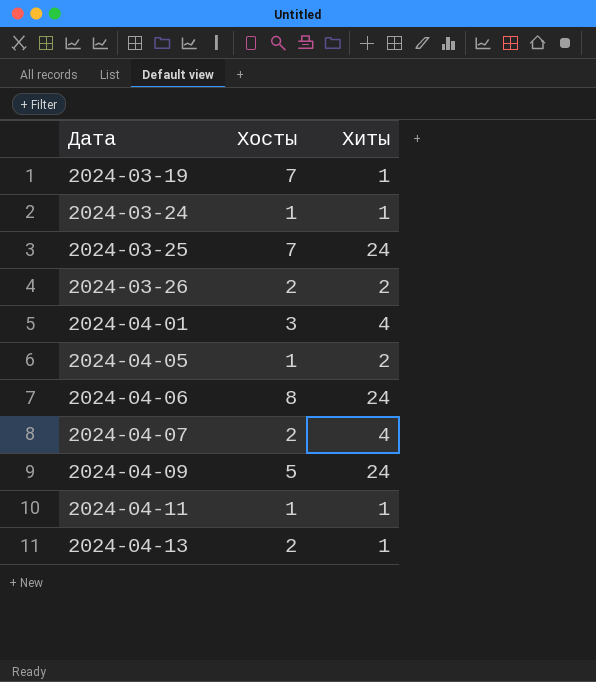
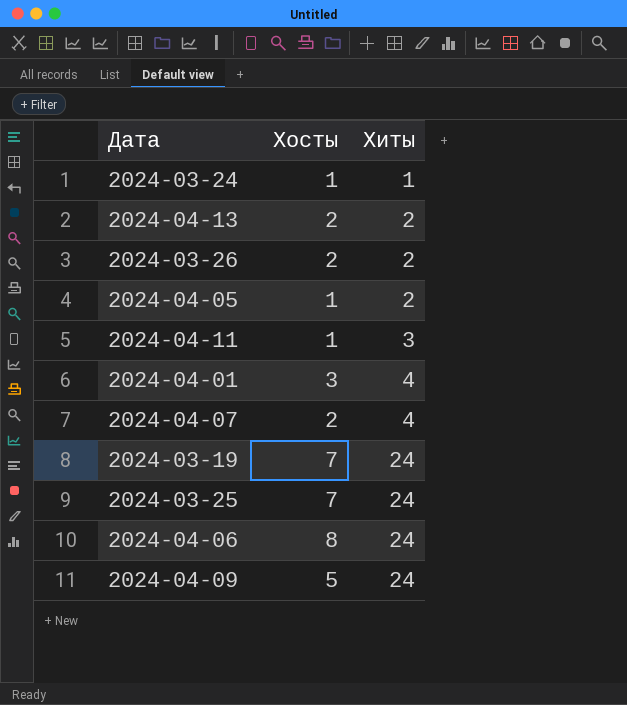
row order: Дата ascending -> Хиты ascending
2024-04-13 | Хиты: 1 -> 2
2024-04-11 | Хиты: 1 -> 3
2024-03-19 | Хиты: 1 -> 24

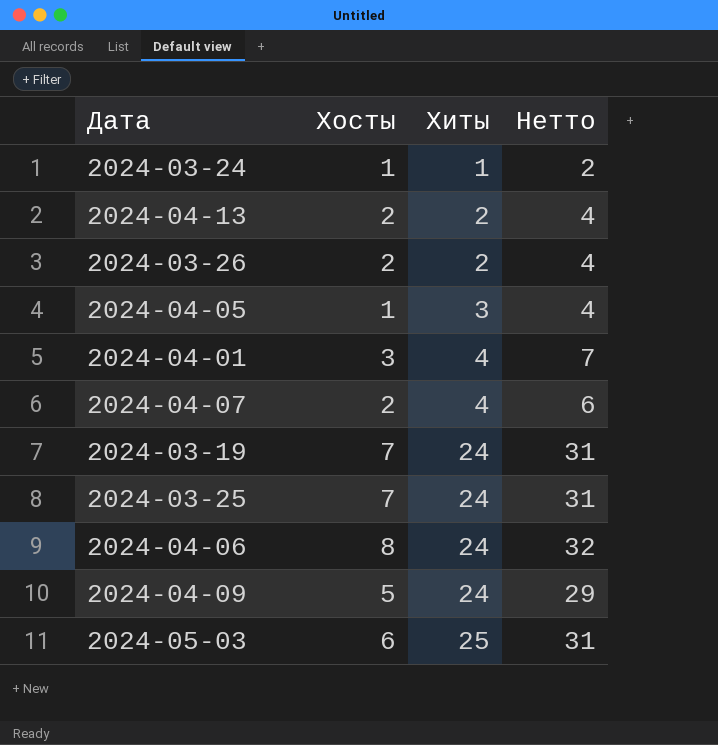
column Нетто | formula: none -> [Хосты] + [Хиты]
row 2024-04-11: 1 | 3 -> none
2024-04-05 | Хиты: 2 -> 3
row 2024-05-03: none -> 6 | 25 | 31

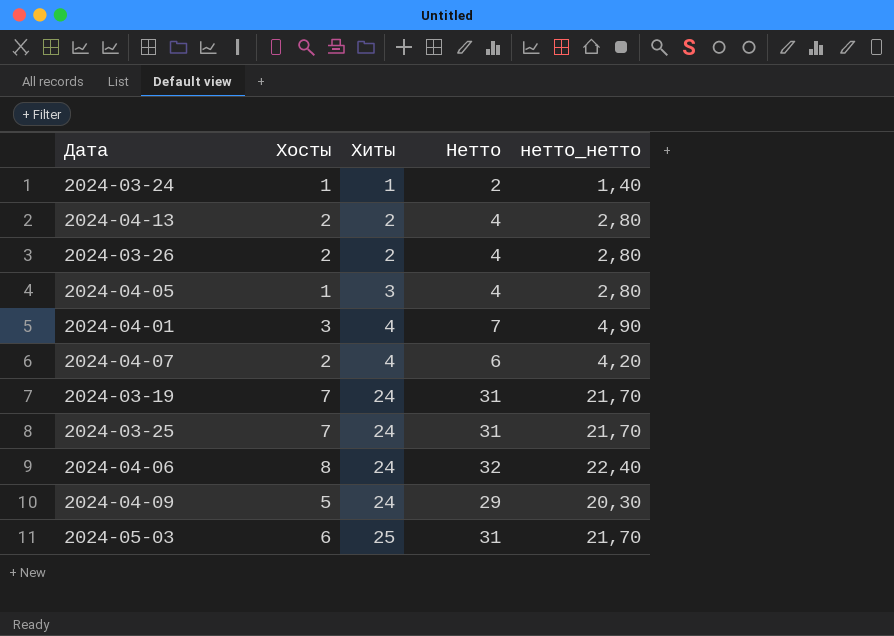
column нетто_нетто | formula: none -> [Нетто] * 0,7

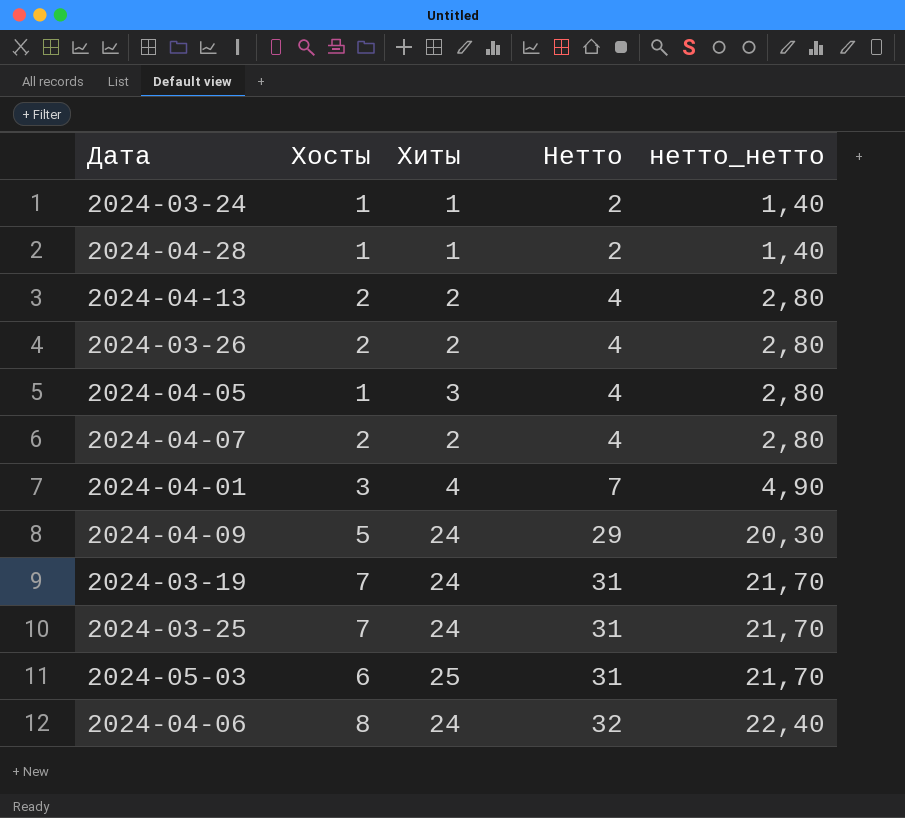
row order: Хиты ascending -> Нетто ascending
row 2024-04-28: none -> 1 | 1 | 2 | 1,40
2024-04-07 | Хиты: 4 -> 2
2024-04-07 | Нетто: 6 -> 4
2024-04-07 | нетто_нетто: 4,20 -> 2,80

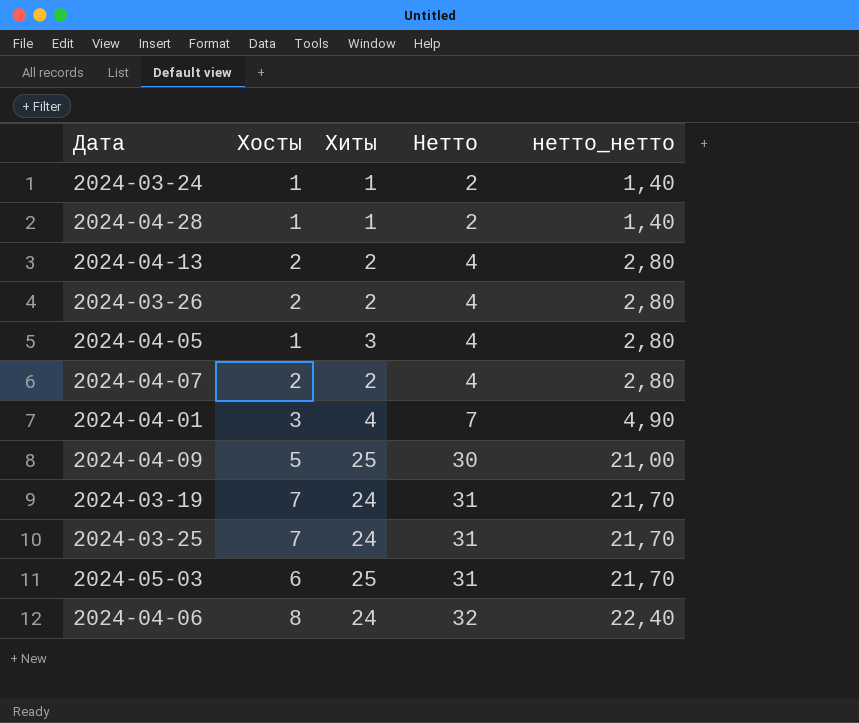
2024-04-09 | Хиты: 24 -> 25
2024-04-09 | Нетто: 29 -> 30
2024-04-09 | нетто_нетто: 20,30 -> 21,00

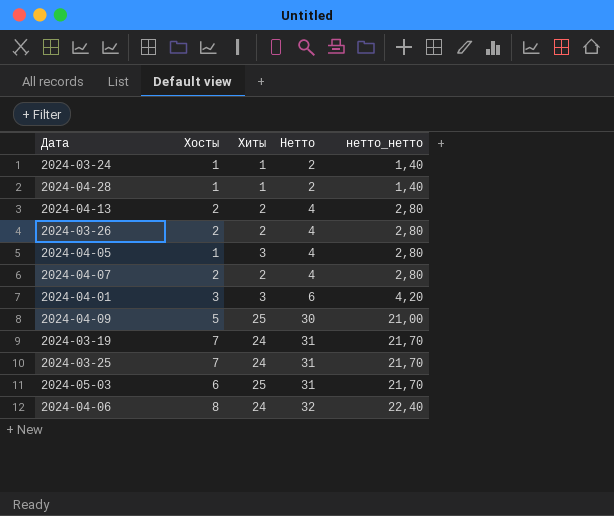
2024-04-01 | Хиты: 4 -> 3
2024-04-01 | Нетто: 7 -> 6
2024-04-01 | нетто_нетто: 4,90 -> 4,20

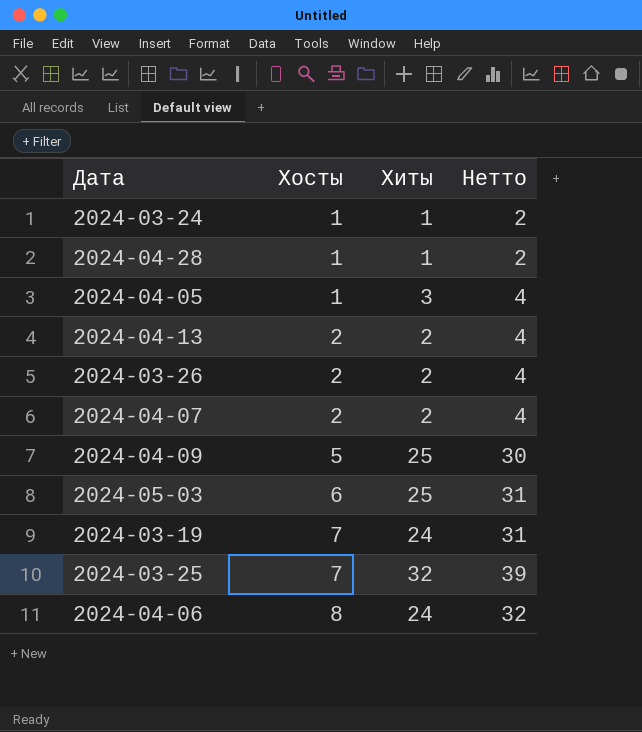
row order: Нетто ascending -> Хосты ascending
column нетто_нетто | formula: [Нетто] * 0,7 -> none
row 2024-04-01: 3 | 3 | 6 | 4,20 -> none
2024-03-25 | Хиты: 24 -> 32
2024-03-25 | Нетто: 31 -> 39

